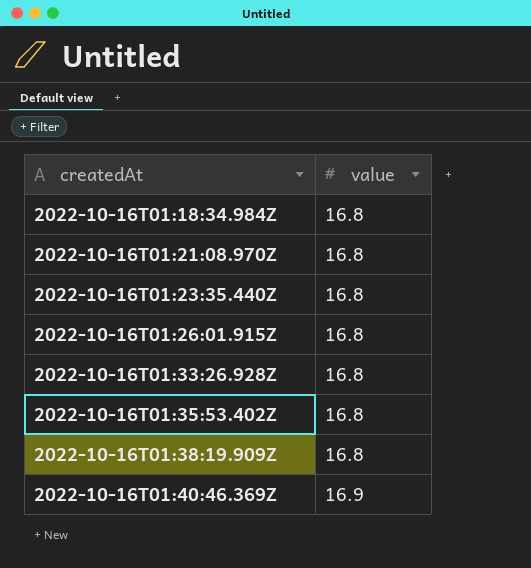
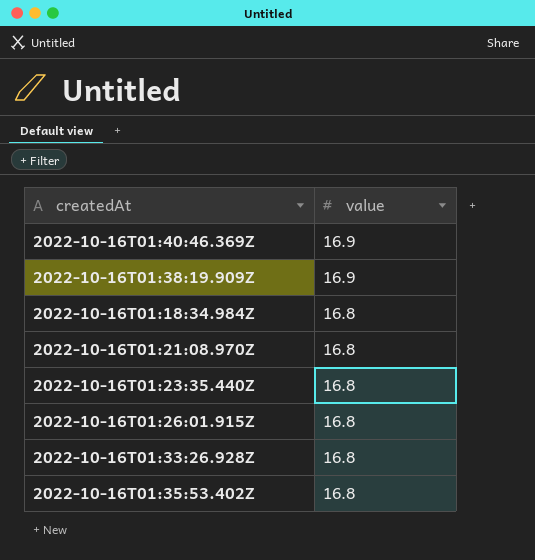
row order: createdAt ascending -> value descending
2022-10-16T01:38:19.909Z | value: 16.8 -> 16.9

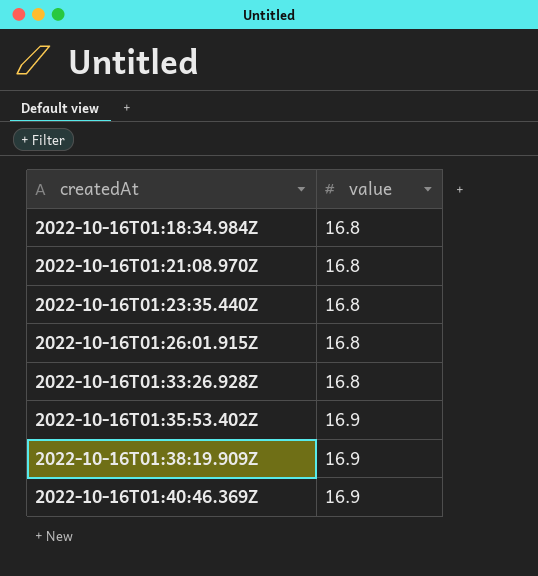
row order: value descending -> createdAt ascending
2022-10-16T01:35:53.402Z | value: 16.8 -> 16.9

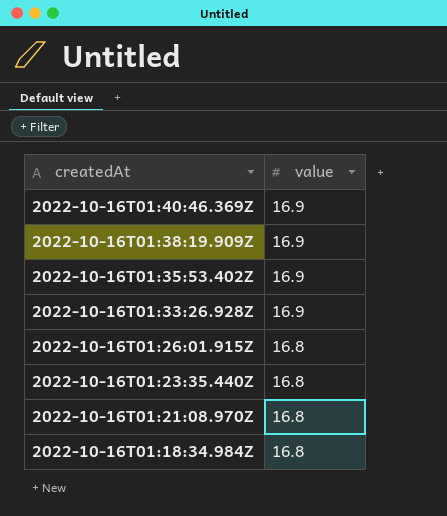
row order: createdAt ascending -> createdAt descending
2022-10-16T01:33:26.928Z | value: 16.8 -> 16.9

